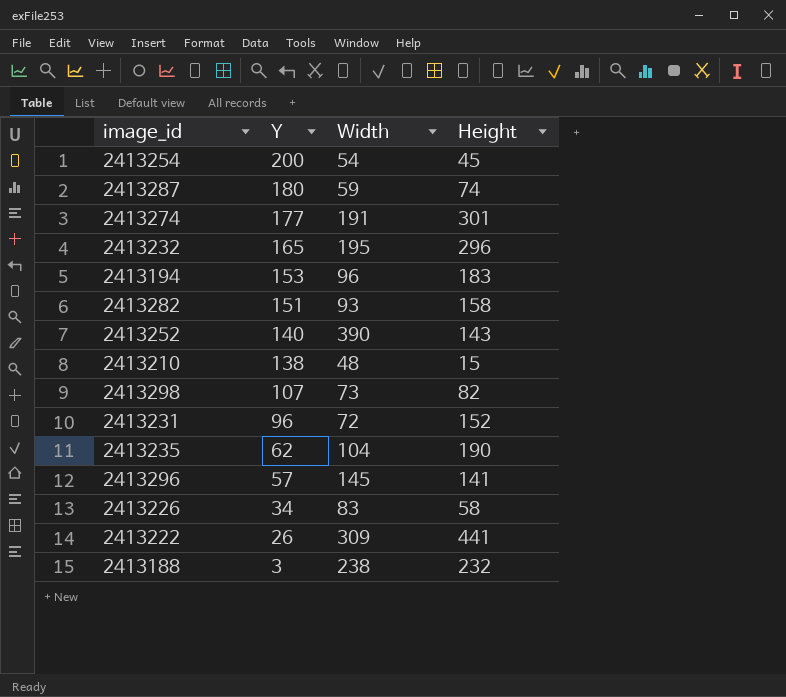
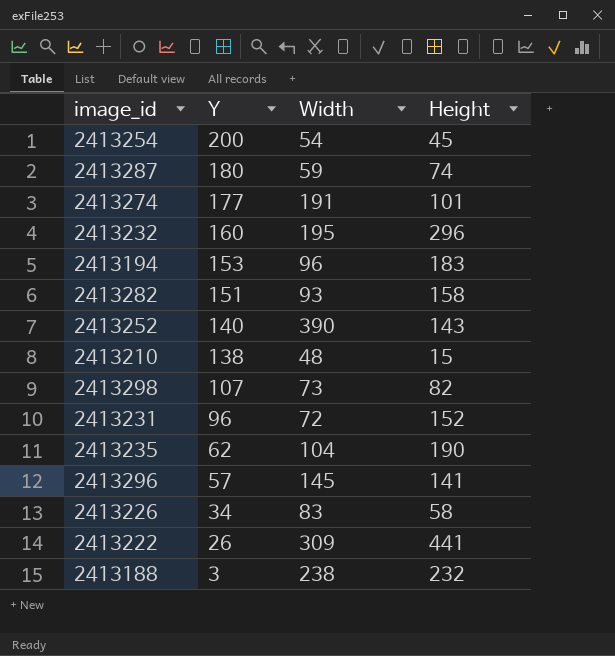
2413274 | Height: 301 -> 101
2413232 | Y: 165 -> 160

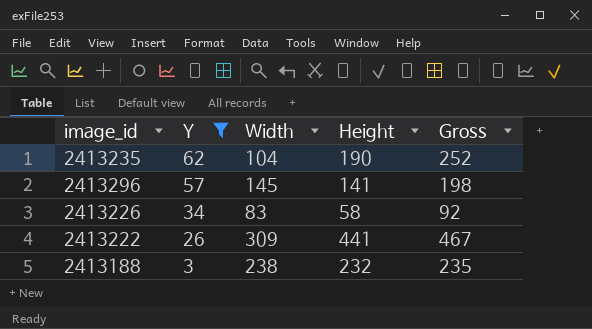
filter: none -> Y <= 62
column Gross | formula: none -> [Y] + [Height]

